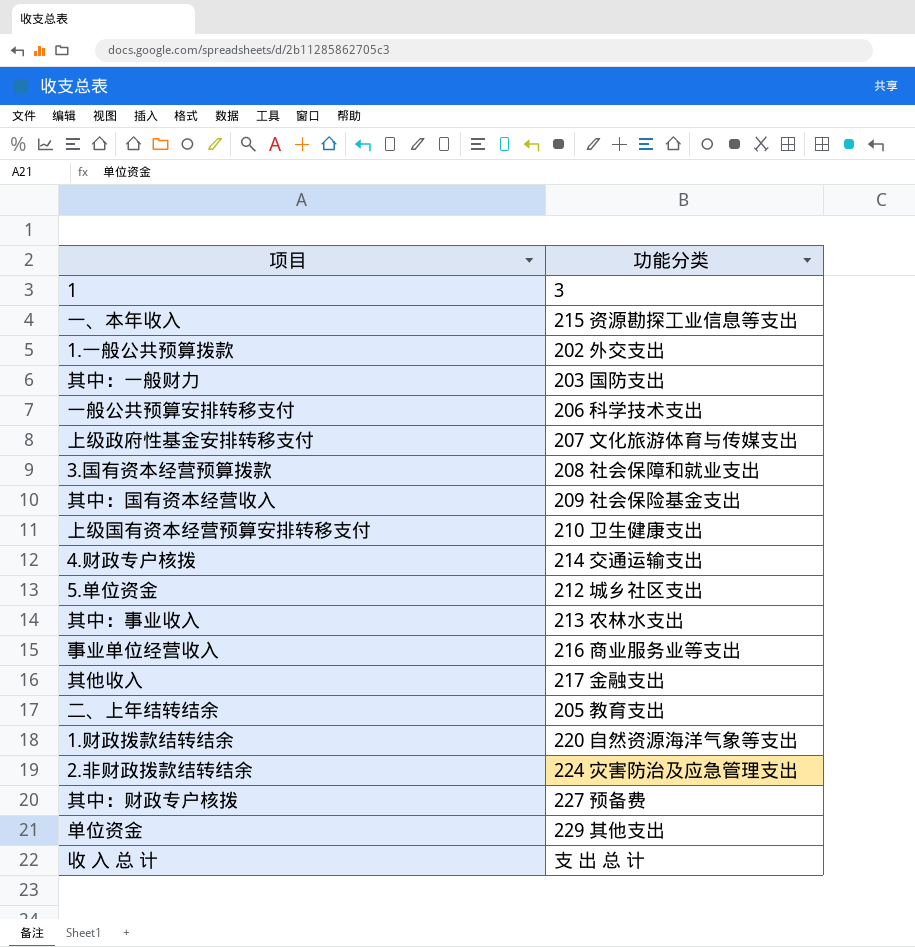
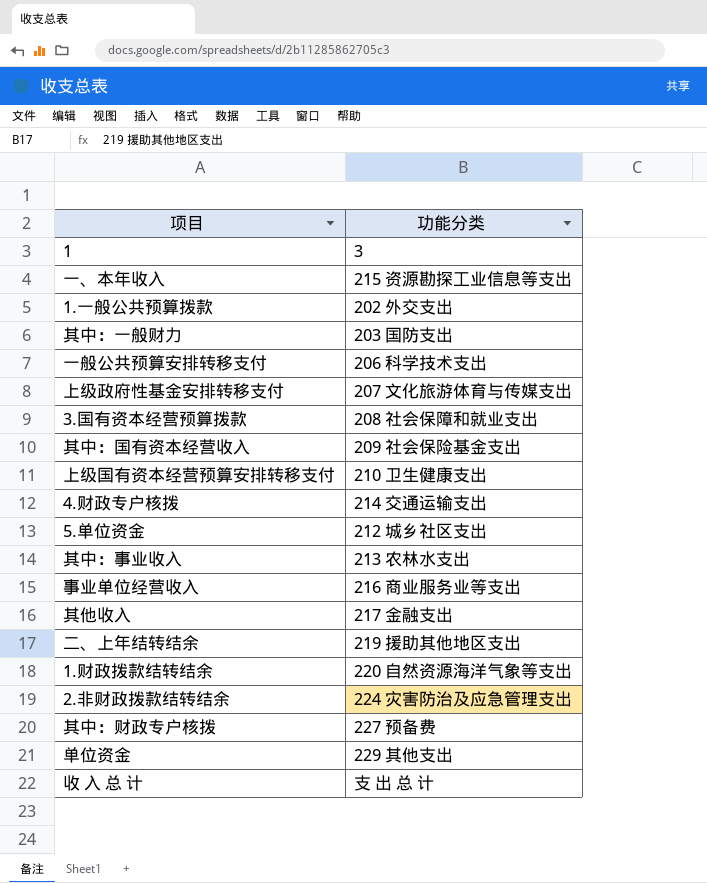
二、上年结转结余 | 功能分类: 205 教育支出 -> 219 援助其他地区支出

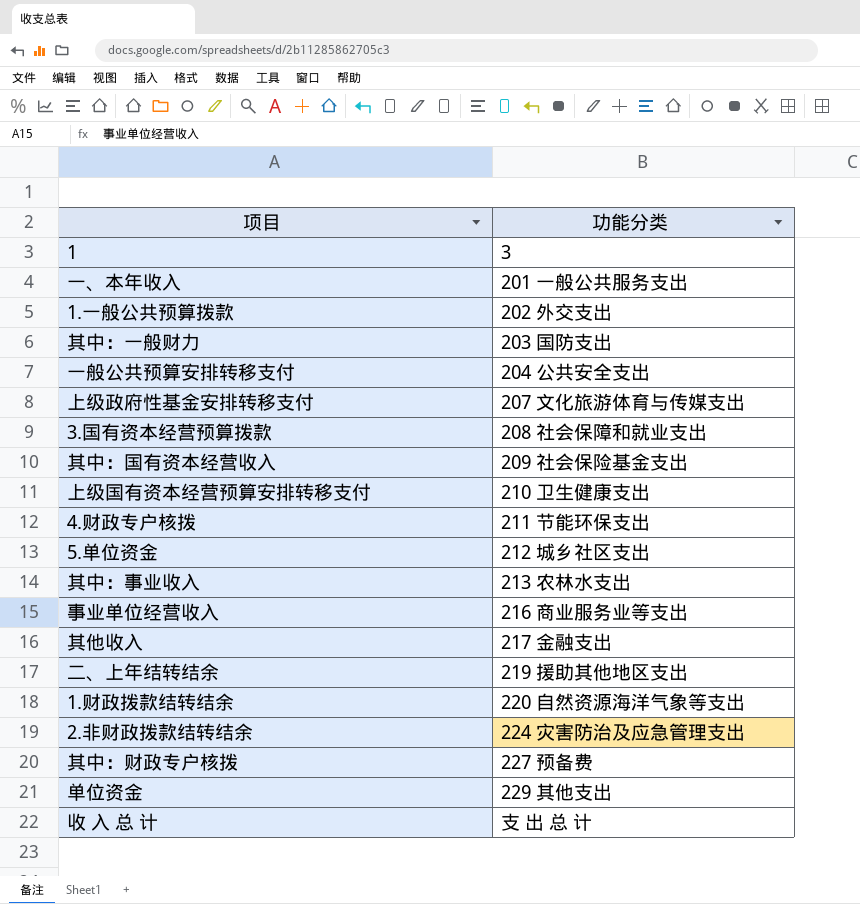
一、本年收入 | 功能分类: 215 资源勘探工业信息等支出 -> 201 一般公共服务支出
一般公共预算安排转移支付 | 功能分类: 206 科学技术支出 -> 204 公共安全支出
4.财政专户核拨 | 功能分类: 214 交通运输支出 -> 211 节能环保支出

